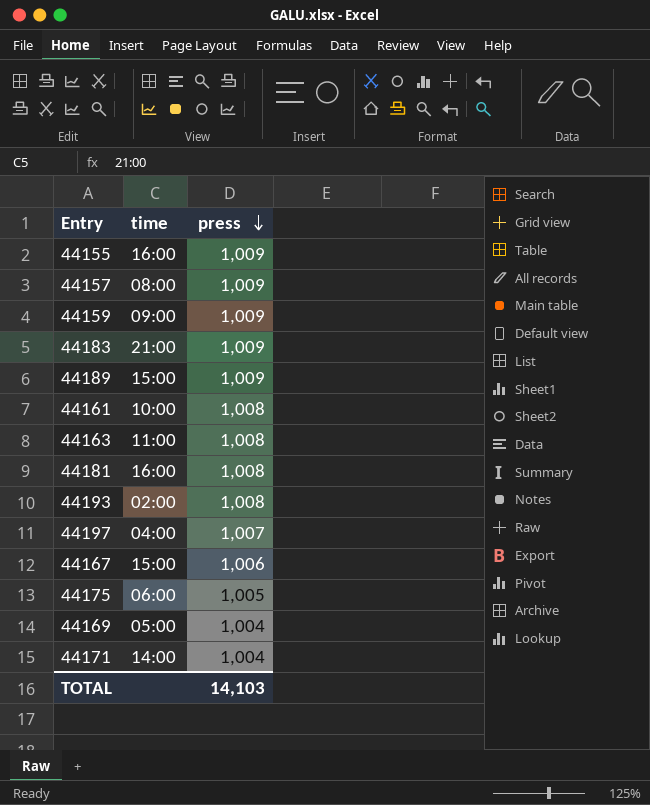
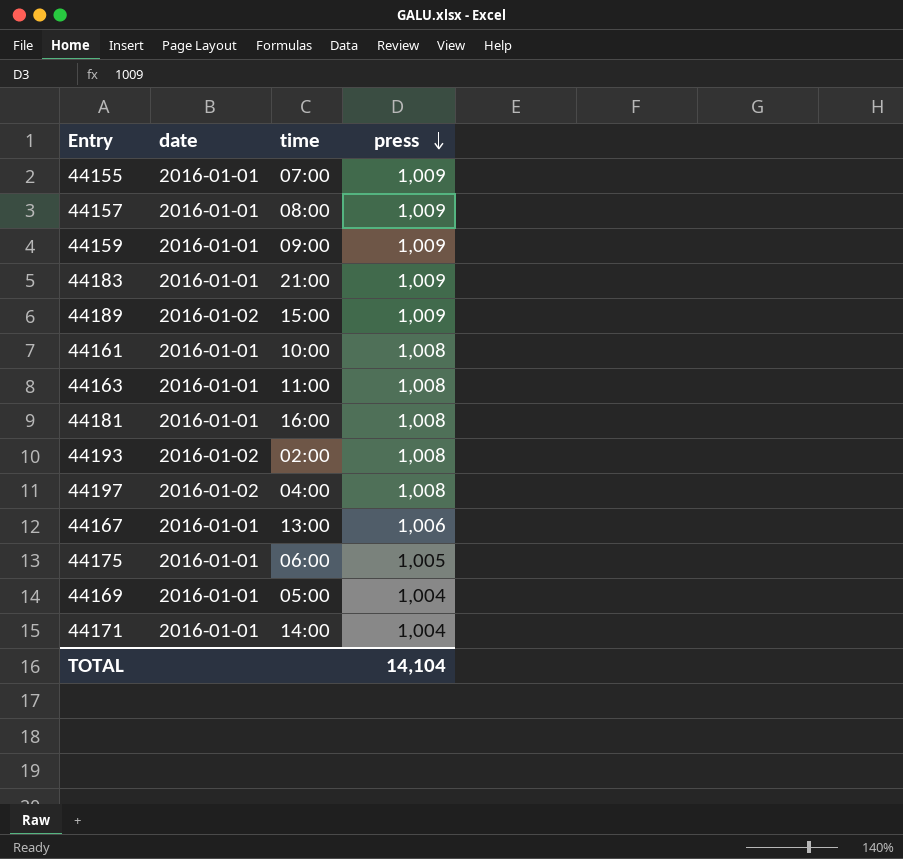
column date | position: none -> 2
44155 | time: 16:00 -> 07:00
44197 | press: 1,007 -> 1,008
44167 | time: 15:00 -> 13:00
TOTAL | press: 14,103 -> 14,104

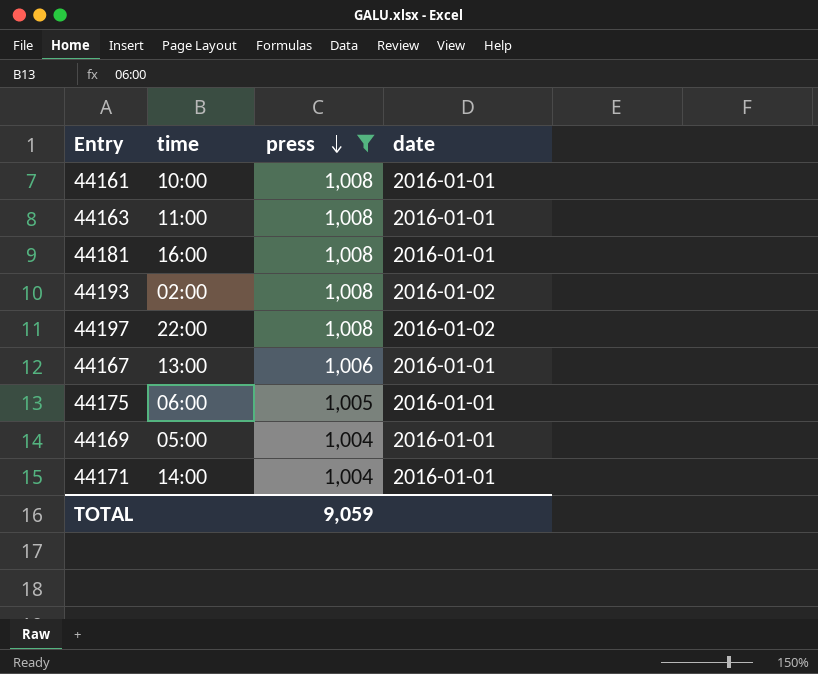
filter: none -> press != 1,009
column date | position: 2 -> 4
44197 | time: 04:00 -> 22:00
TOTAL | press: 14,104 -> 9,059

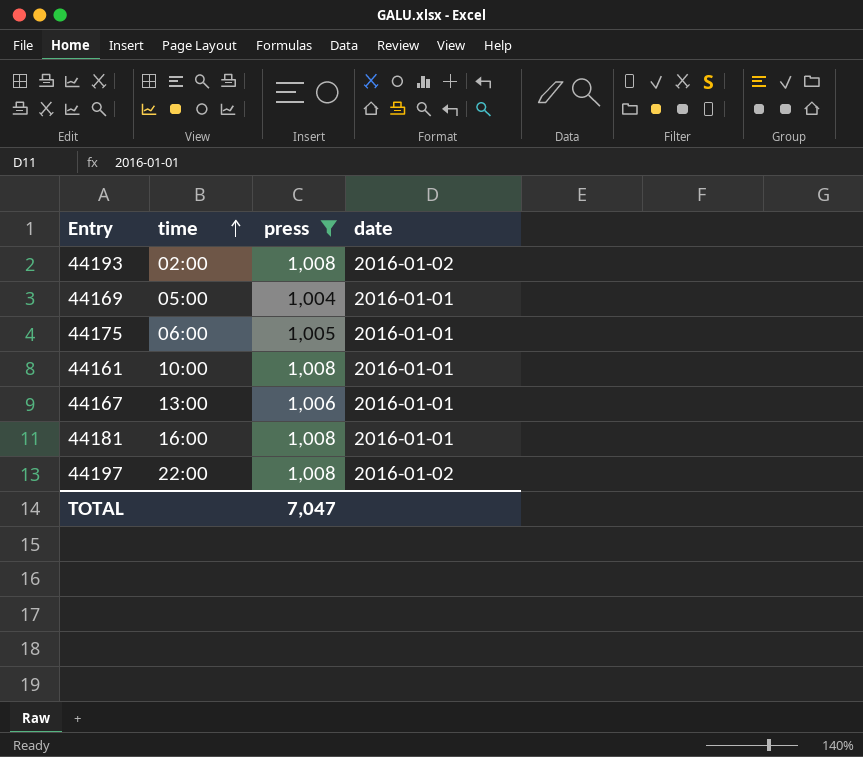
row order: press descending -> time ascending
row 44163: 11:00 | 1,008 | 2016-01-01 -> none
row 44171: 14:00 | 1,004 | 2016-01-01 -> none
TOTAL | press: 9,059 -> 7,047

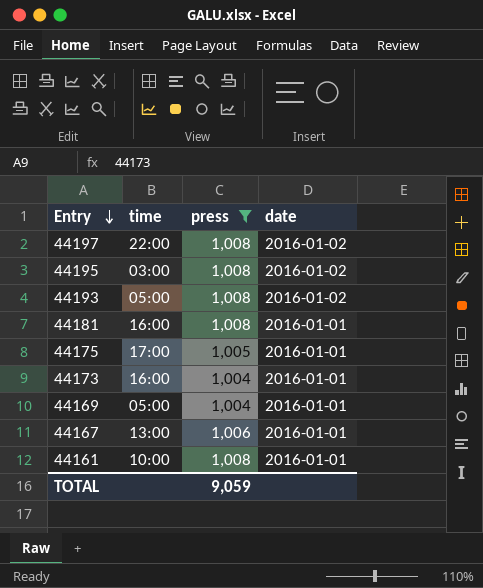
row order: time ascending -> Entry descending
row 44195: none -> 03:00 | 1,008 | 2016-01-02
44193 | time: 02:00 -> 05:00
44175 | time: 06:00 -> 17:00
row 44173: none -> 16:00 | 1,004 | 2016-01-01
TOTAL | press: 7,047 -> 9,059

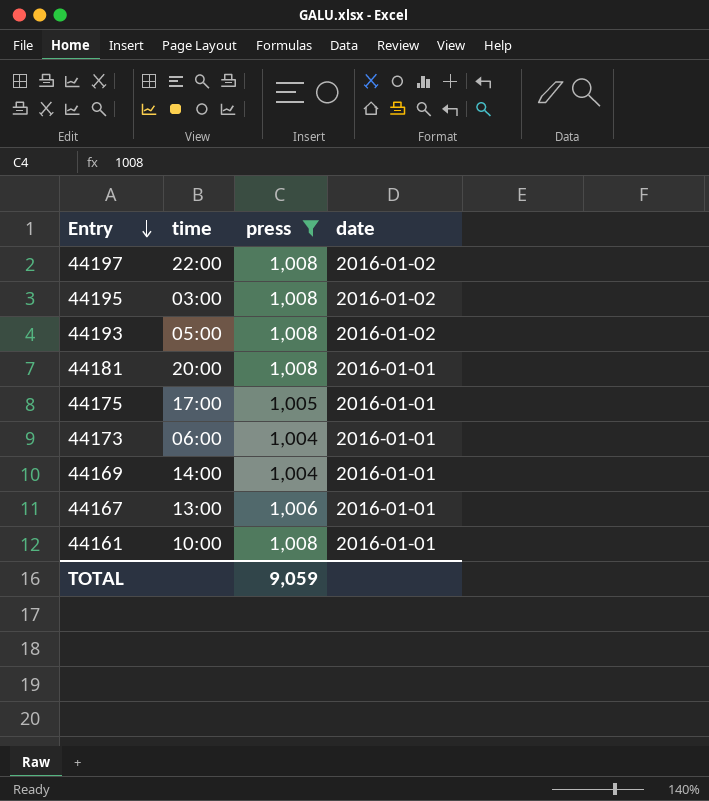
44181 | time: 16:00 -> 20:00
44173 | time: 16:00 -> 06:00
44169 | time: 05:00 -> 14:00

